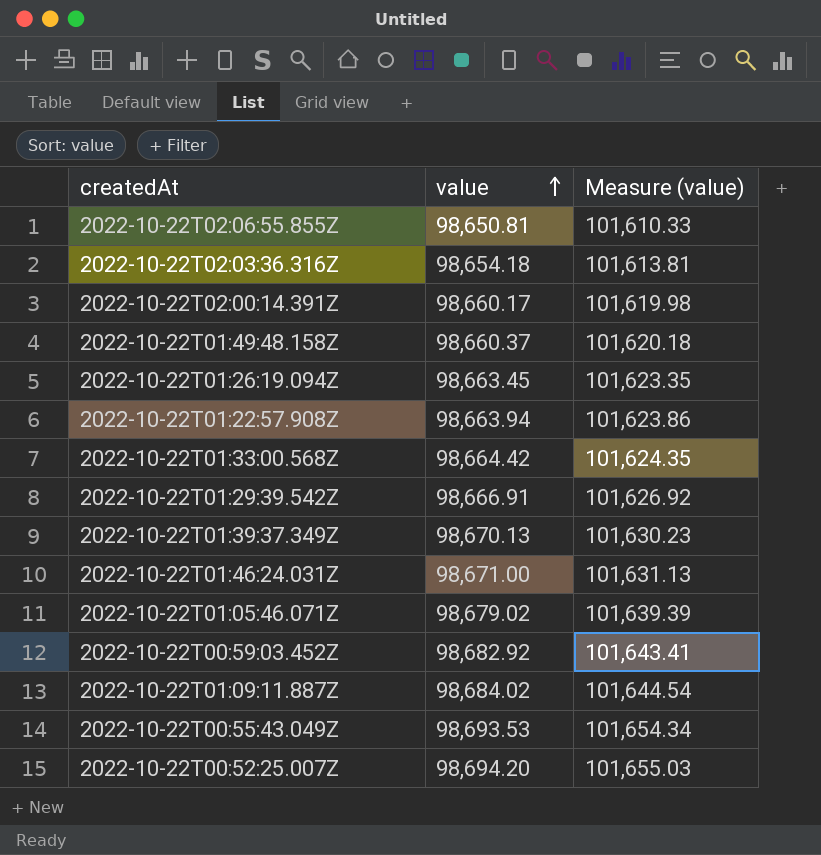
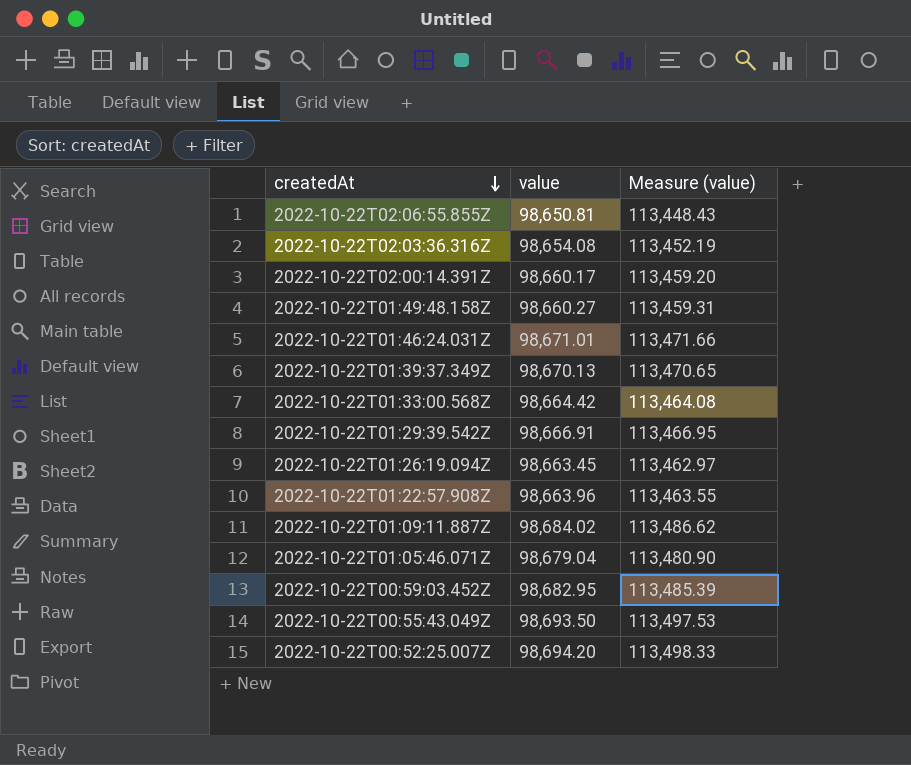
row order: value ascending -> createdAt descending
column Measure (value) | formula: [value] * 1.03 -> [value] * 1.15
2022-10-22T02:03:36.316Z | value: 98,654.18 -> 98,654.08
2022-10-22T01:49:48.158Z | value: 98,660.37 -> 98,660.27
2022-10-22T01:46:24.031Z | value: 98,671.00 -> 98,671.01
2022-10-22T01:22:57.908Z | value: 98,663.94 -> 98,663.96
2022-10-22T01:05:46.071Z | value: 98,679.02 -> 98,679.04
2022-10-22T00:59:03.452Z | value: 98,682.92 -> 98,682.95
2022-10-22T00:55:43.049Z | value: 98,693.53 -> 98,693.50

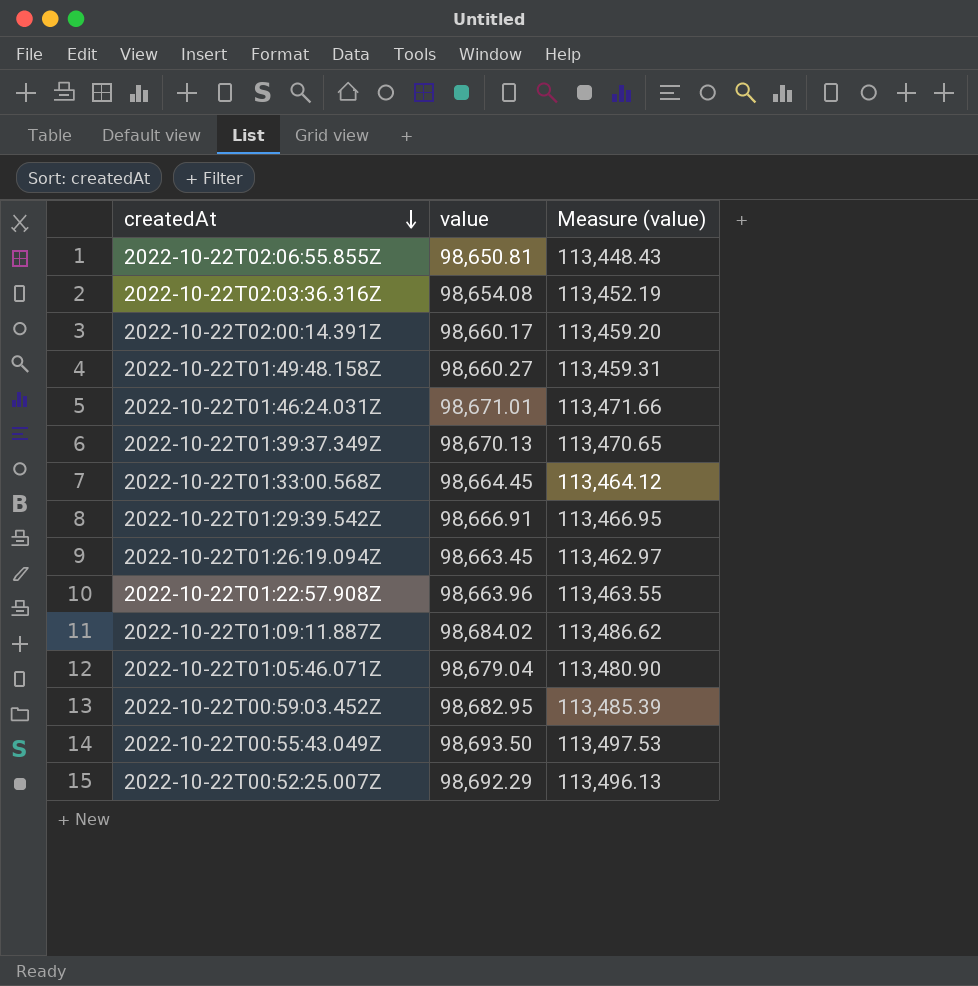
2022-10-22T01:33:00.568Z | value: 98,664.42 -> 98,664.45
2022-10-22T01:33:00.568Z | Measure (value): 113,464.08 -> 113,464.12
2022-10-22T00:52:25.007Z | value: 98,694.20 -> 98,692.29
2022-10-22T00:52:25.007Z | Measure (value): 113,498.33 -> 113,496.13

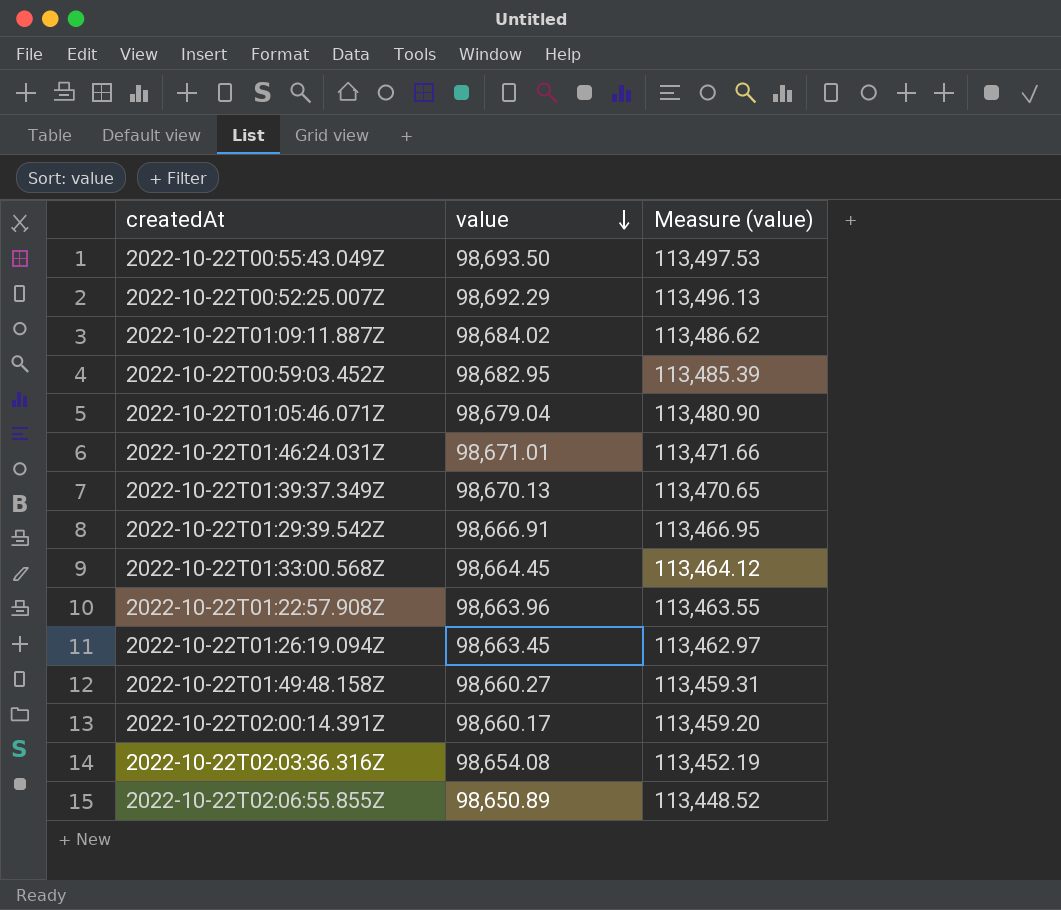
row order: createdAt descending -> value descending
2022-10-22T02:06:55.855Z | value: 98,650.81 -> 98,650.89
2022-10-22T02:06:55.855Z | Measure (value): 113,448.43 -> 113,448.52

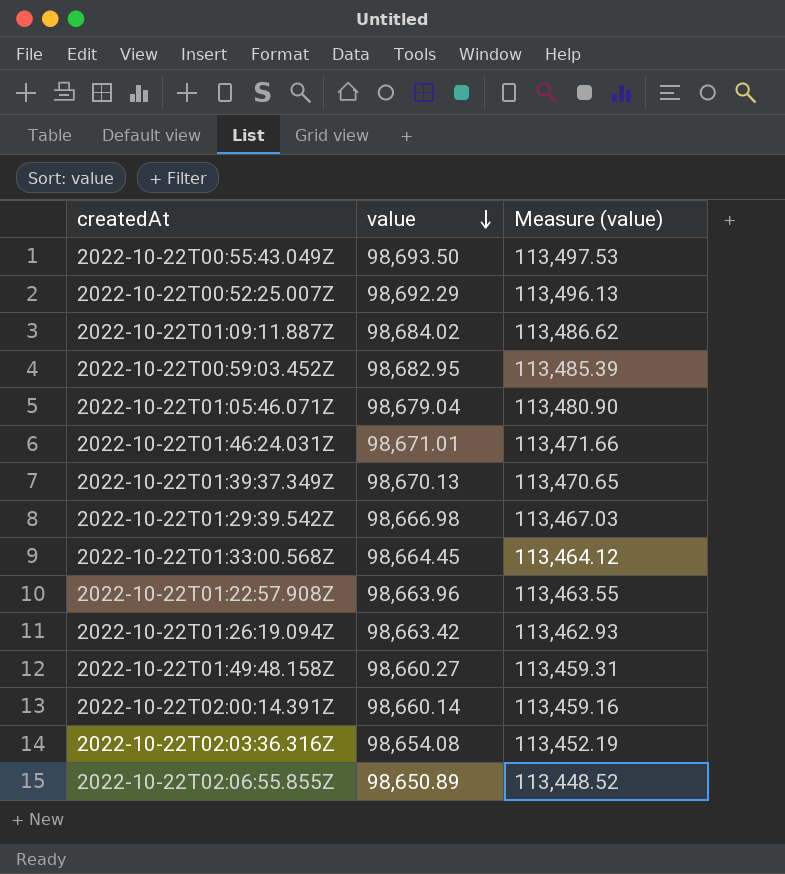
2022-10-22T01:29:39.542Z | value: 98,666.91 -> 98,666.98
2022-10-22T01:29:39.542Z | Measure (value): 113,466.95 -> 113,467.03
2022-10-22T01:26:19.094Z | value: 98,663.45 -> 98,663.42
2022-10-22T01:26:19.094Z | Measure (value): 113,462.97 -> 113,462.93
2022-10-22T02:00:14.391Z | value: 98,660.17 -> 98,660.14
2022-10-22T02:00:14.391Z | Measure (value): 113,459.20 -> 113,459.16

